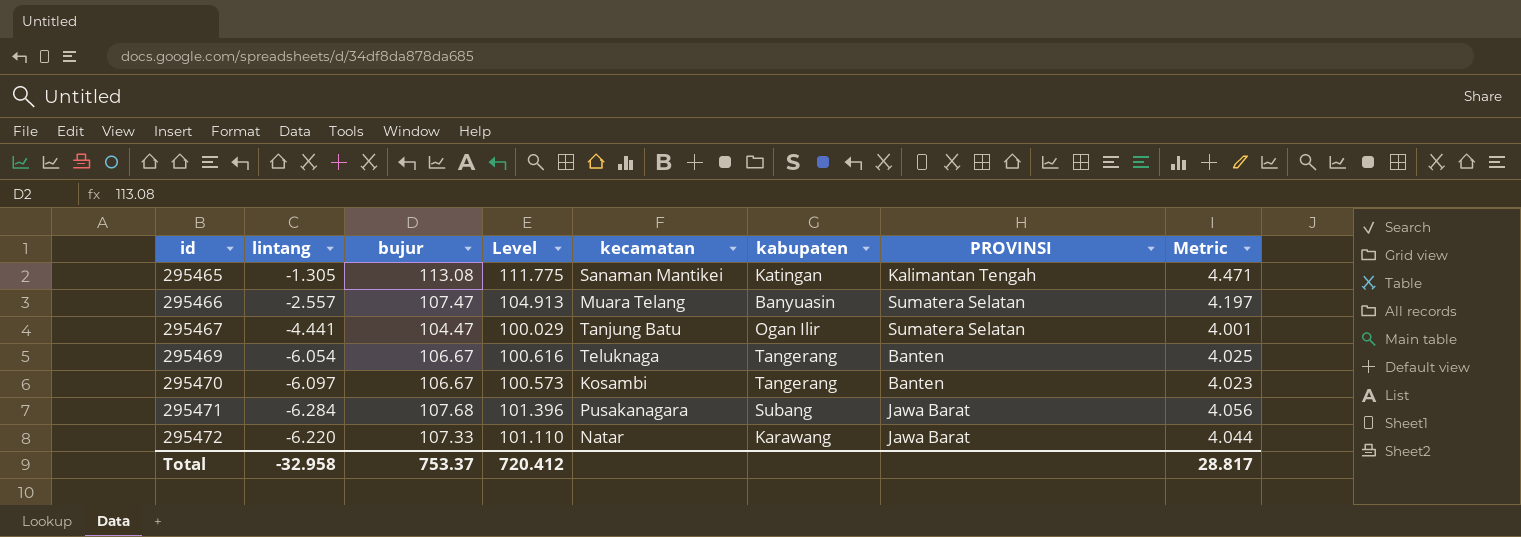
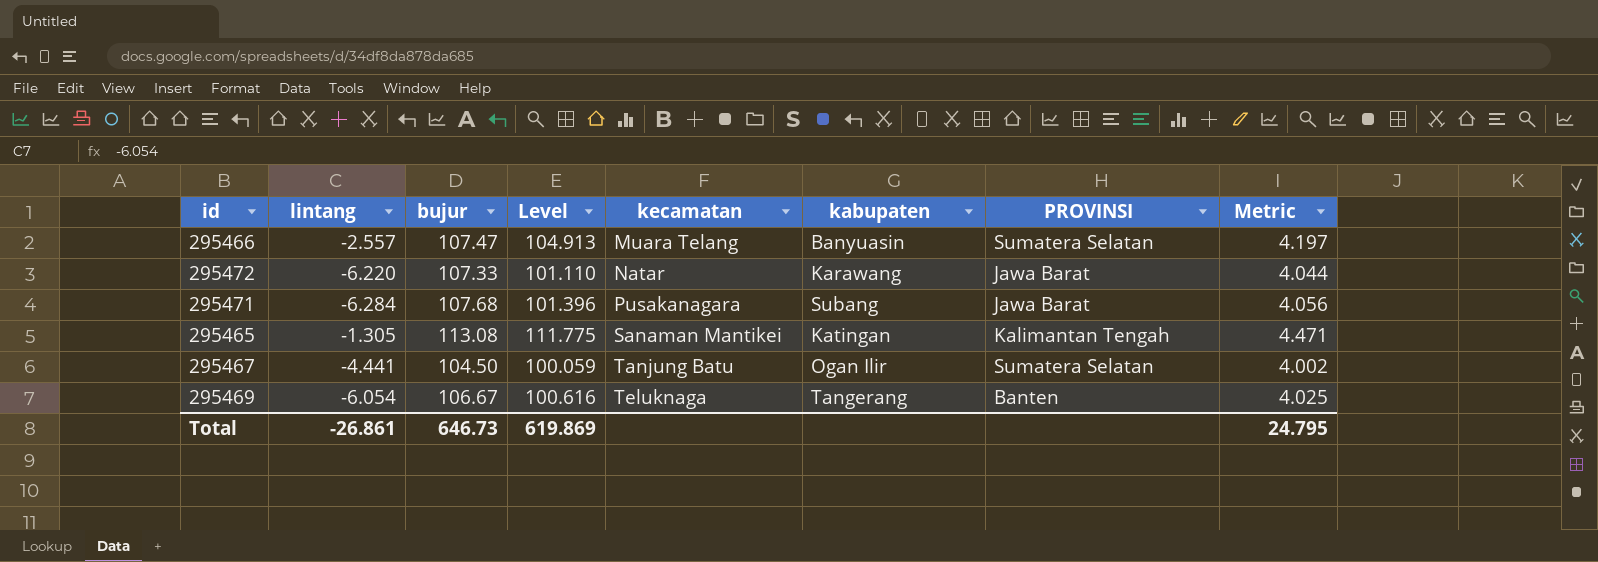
row order: id ascending -> kecamatan ascending
row 295470: -6.097 | 106.67 | 100.573 | Kosambi | Tangerang | Banten | 4.023 -> none
295467 | bujur: 104.47 -> 104.50
295467 | Level: 100.029 -> 100.059
295467 | Metric: 4.001 -> 4.002
Total | lintang: -32.958 -> -26.861
Total | bujur: 753.37 -> 646.73
Total | Level: 720.412 -> 619.869
Total | Metric: 28.817 -> 24.795

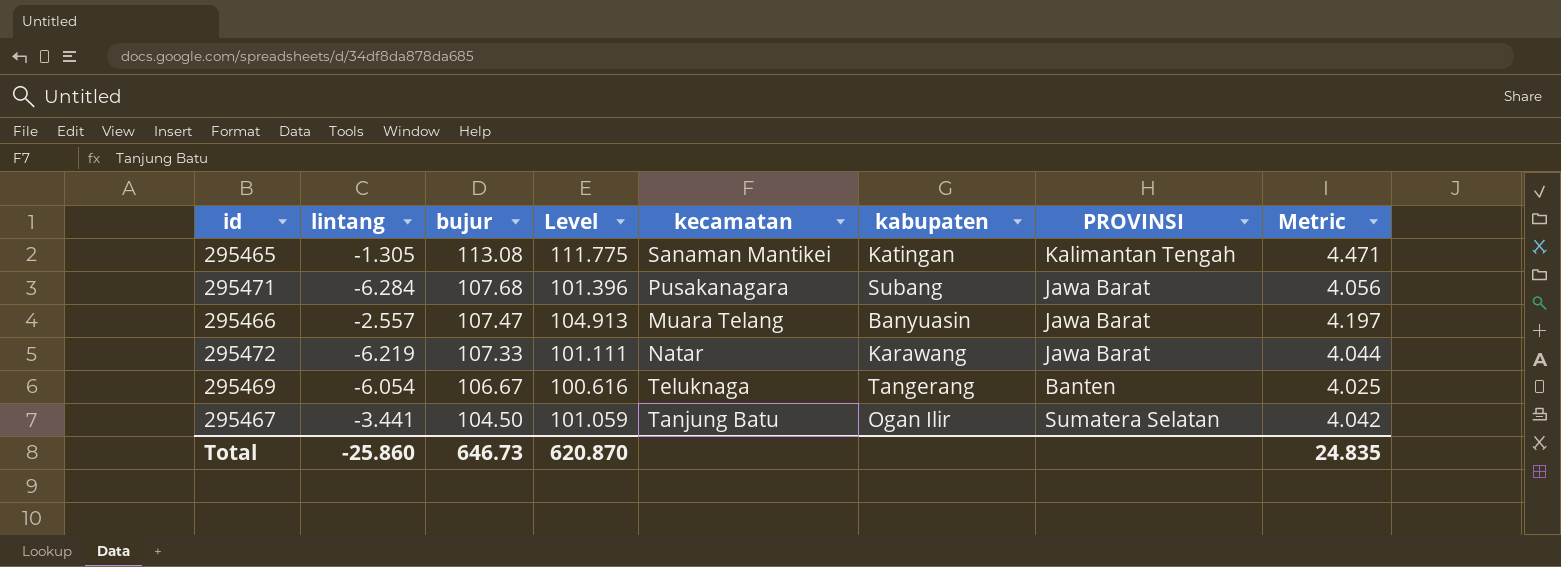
row order: kecamatan ascending -> bujur descending
295466 | PROVINSI: Sumatera Selatan -> Jawa Barat
295472 | lintang: -6.220 -> -6.219
295472 | Level: 101.110 -> 101.111
295467 | lintang: -4.441 -> -3.441
295467 | Level: 100.059 -> 101.059
295467 | Metric: 4.002 -> 4.042
Total | lintang: -26.861 -> -25.860
Total | Level: 619.869 -> 620.870
Total | Metric: 24.795 -> 24.835

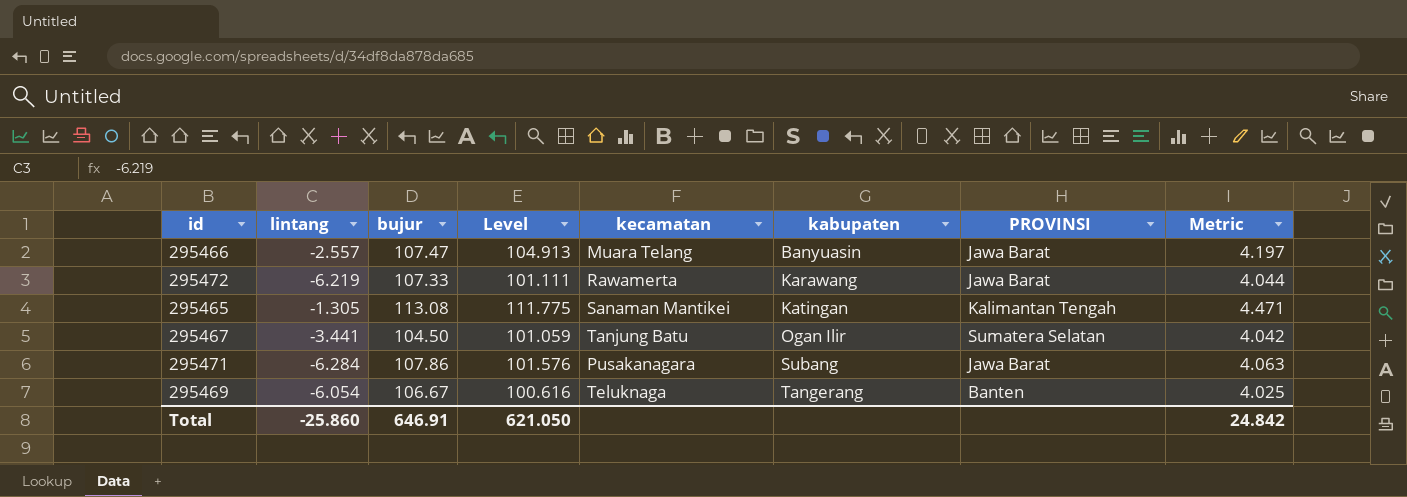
row order: bujur descending -> kabupaten ascending
295472 | kecamatan: Natar -> Rawamerta
295471 | bujur: 107.68 -> 107.86
295471 | Level: 101.396 -> 101.576
295471 | Metric: 4.056 -> 4.063
Total | bujur: 646.73 -> 646.91
Total | Level: 620.870 -> 621.050
Total | Metric: 24.835 -> 24.842

